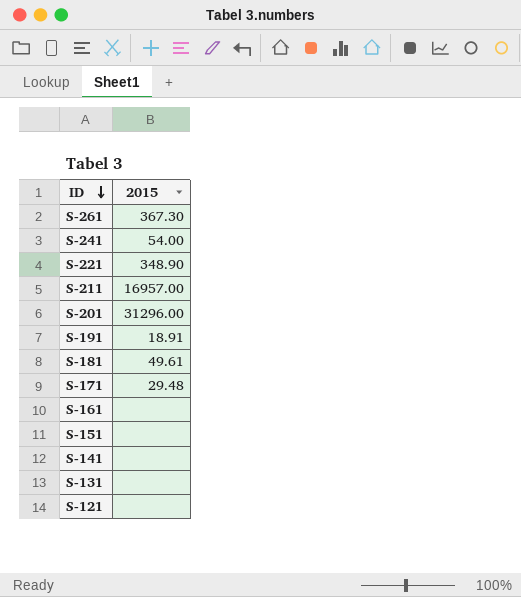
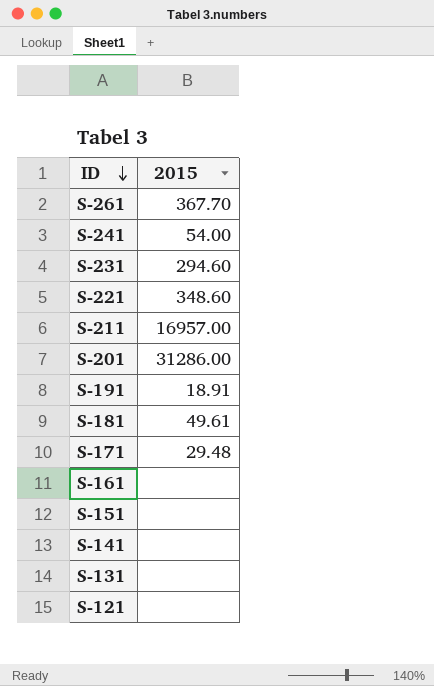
S-261 | 2015: 367.30 -> 367.70
row S-231: none -> 294.60
S-221 | 2015: 348.90 -> 348.60
S-201 | 2015: 31296.00 -> 31286.00

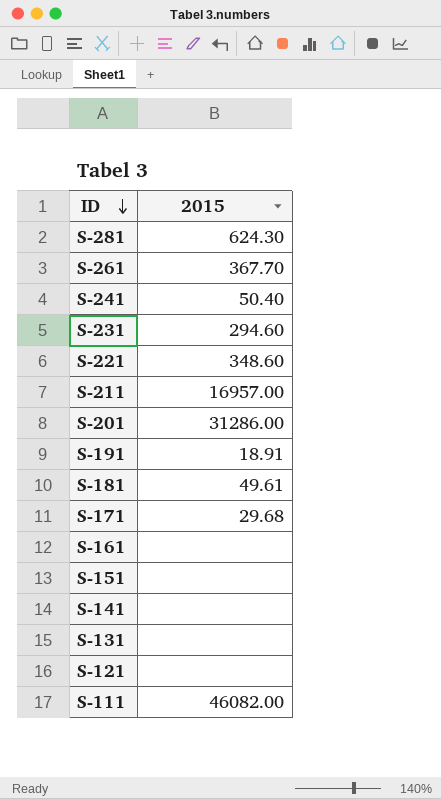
row S-281: none -> 624.30
S-241 | 2015: 54.00 -> 50.40
S-171 | 2015: 29.48 -> 29.68
row S-111: none -> 46082.00

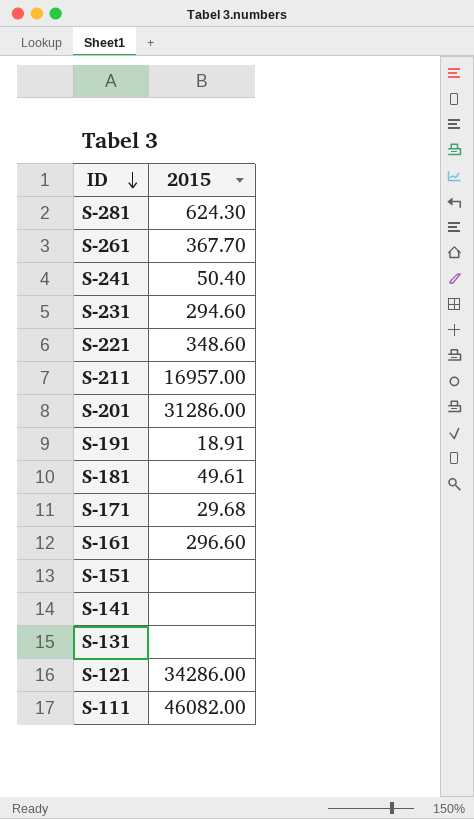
S-161 | 2015: none -> 296.60
S-121 | 2015: none -> 34286.00

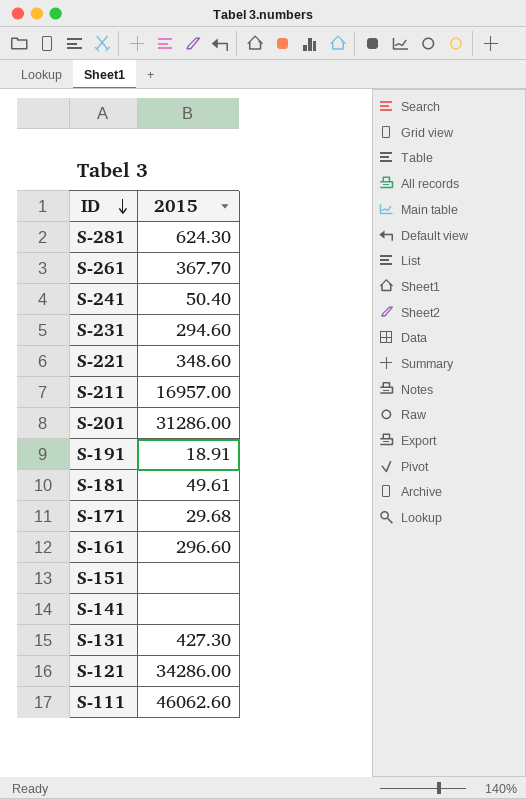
S-131 | 2015: none -> 427.30
S-111 | 2015: 46082.00 -> 46062.60

